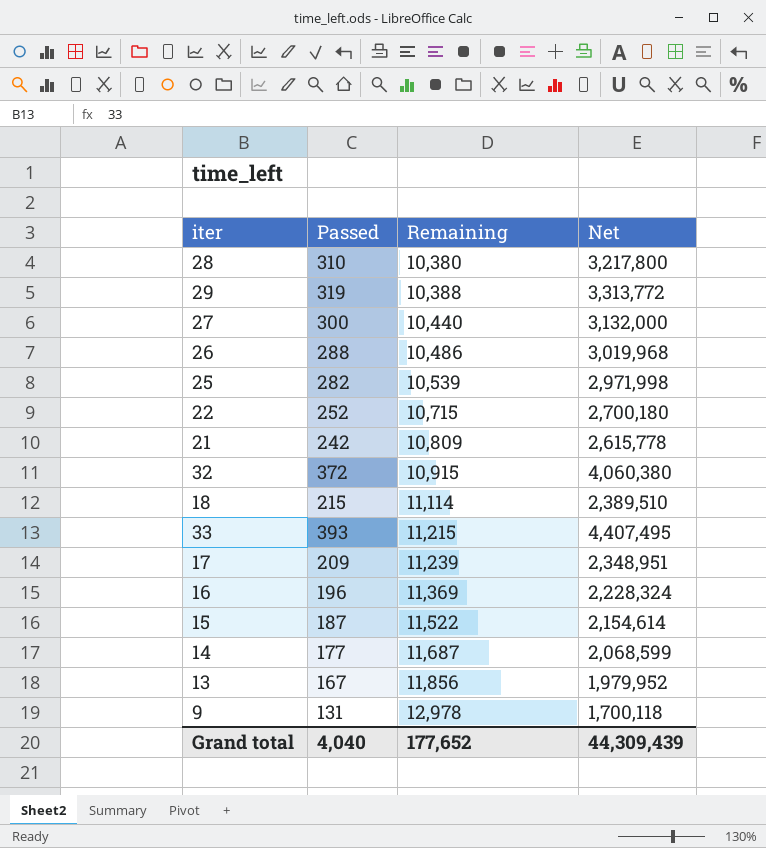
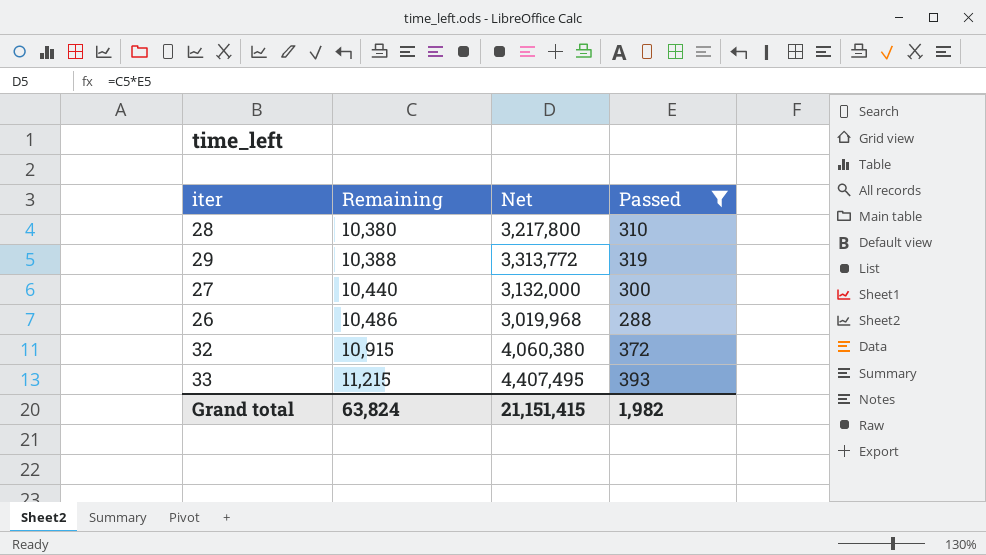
filter: none -> Passed >= 288
column Passed | position: 2 -> 4
Grand total | Remaining: 177,652 -> 63,824
Grand total | Net: 44,309,439 -> 21,151,415
Grand total | Passed: 4,040 -> 1,982

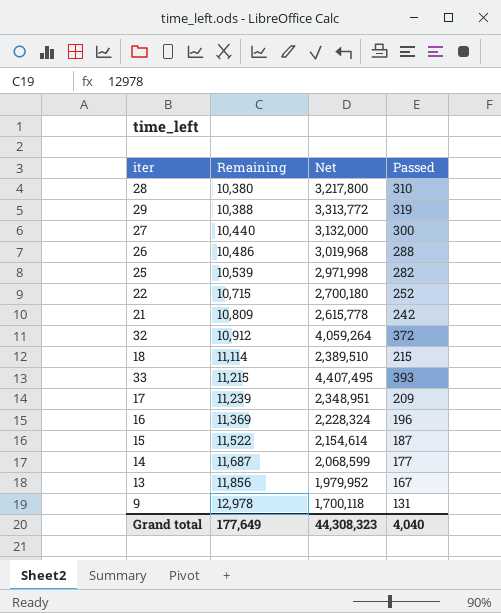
filter: Passed >= 288 -> none
32 | Remaining: 10,915 -> 10,912
32 | Net: 4,060,380 -> 4,059,264
Grand total | Remaining: 63,824 -> 177,649
Grand total | Net: 21,151,415 -> 44,308,323
Grand total | Passed: 1,982 -> 4,040

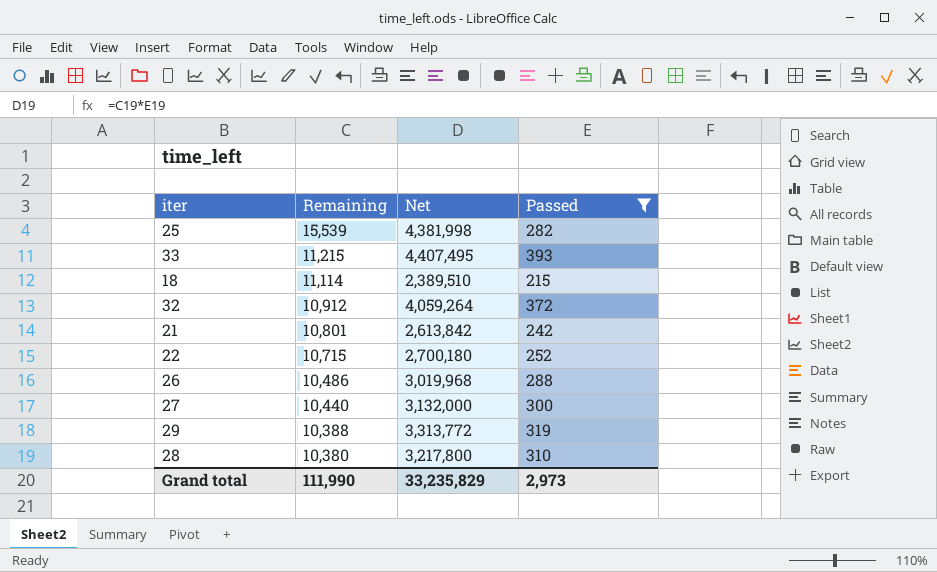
filter: none -> Passed >= 215
row order: Remaining ascending -> Remaining descending
25 | Remaining: 10,539 -> 15,539
25 | Net: 2,971,998 -> 4,381,998
21 | Remaining: 10,809 -> 10,801
21 | Net: 2,615,778 -> 2,613,842
Grand total | Remaining: 177,649 -> 111,990
Grand total | Net: 44,308,323 -> 33,235,829
Grand total | Passed: 4,040 -> 2,973

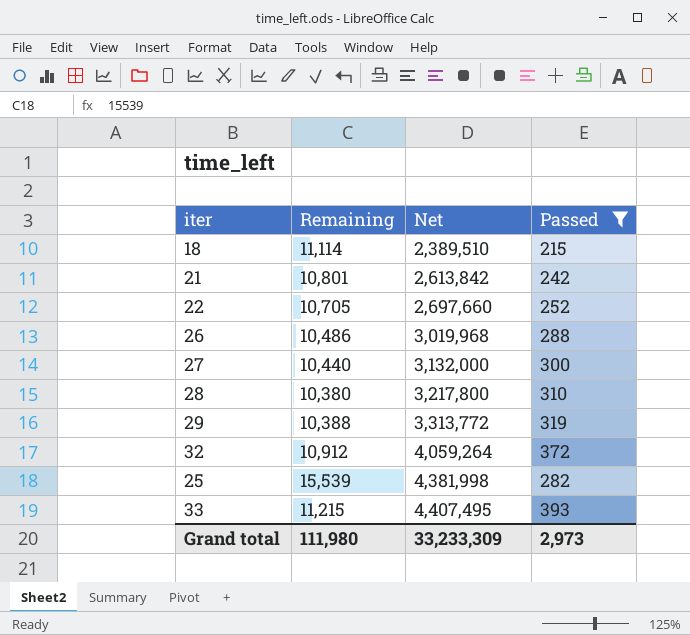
row order: Remaining descending -> Net ascending
22 | Remaining: 10,715 -> 10,705
22 | Net: 2,700,180 -> 2,697,660
Grand total | Remaining: 111,990 -> 111,980
Grand total | Net: 33,235,829 -> 33,233,309

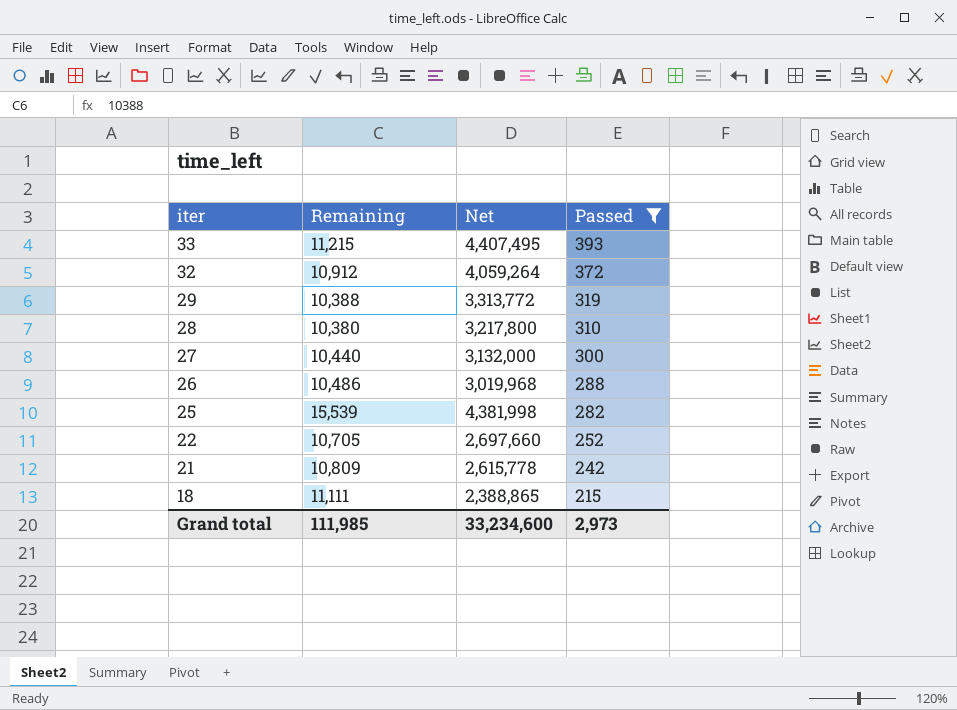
row order: Net ascending -> iter descending
21 | Remaining: 10,801 -> 10,809
21 | Net: 2,613,842 -> 2,615,778
18 | Remaining: 11,114 -> 11,111
18 | Net: 2,389,510 -> 2,388,865
Grand total | Remaining: 111,980 -> 111,985
Grand total | Net: 33,233,309 -> 33,234,600

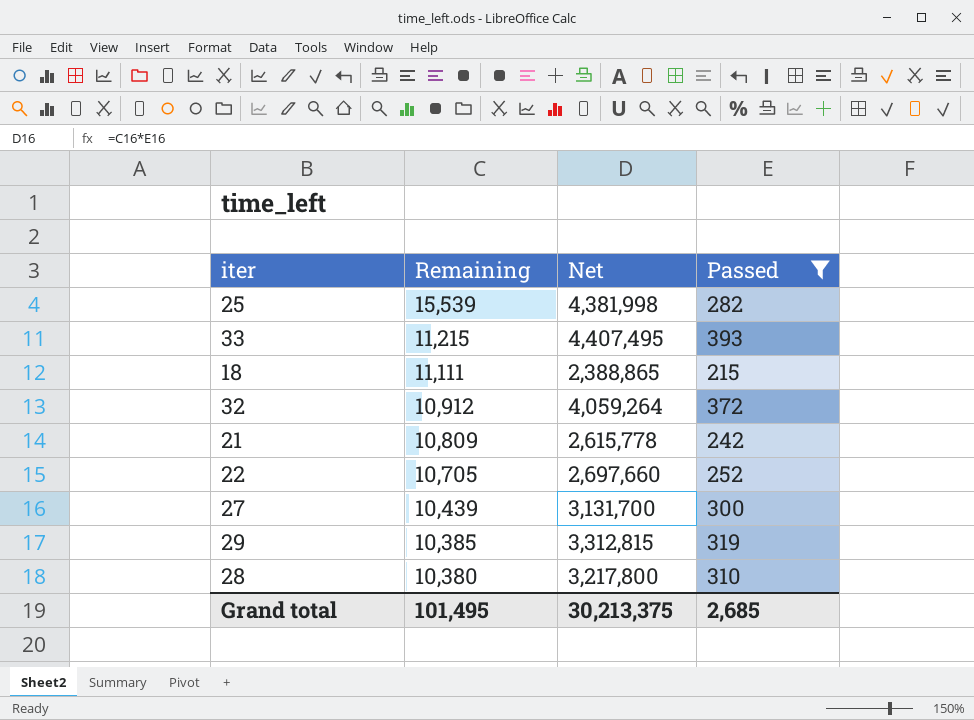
row order: iter descending -> Remaining descending
row 26: 10,486 | 3,019,968 | 288 -> none
27 | Remaining: 10,440 -> 10,439
27 | Net: 3,132,000 -> 3,131,700
29 | Remaining: 10,388 -> 10,385
29 | Net: 3,313,772 -> 3,312,815
Grand total | Remaining: 111,985 -> 101,495
Grand total | Net: 33,234,600 -> 30,213,375
Grand total | Passed: 2,973 -> 2,685

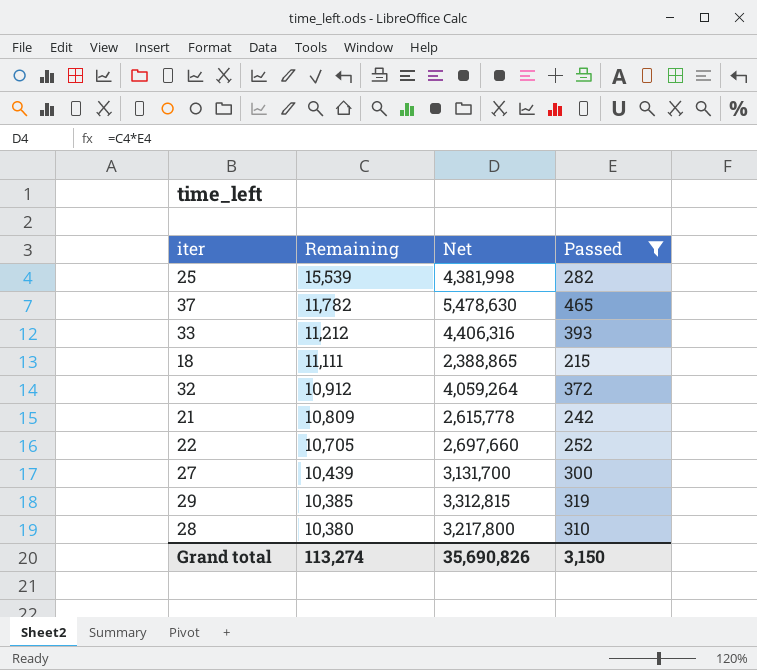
row 37: none -> 11,782 | 5,478,630 | 465
33 | Remaining: 11,215 -> 11,212
33 | Net: 4,407,495 -> 4,406,316
Grand total | Remaining: 101,495 -> 113,274
Grand total | Net: 30,213,375 -> 35,690,826
Grand total | Passed: 2,685 -> 3,150

